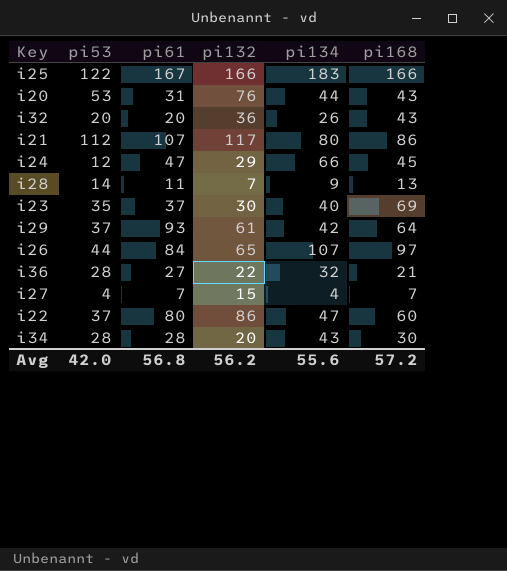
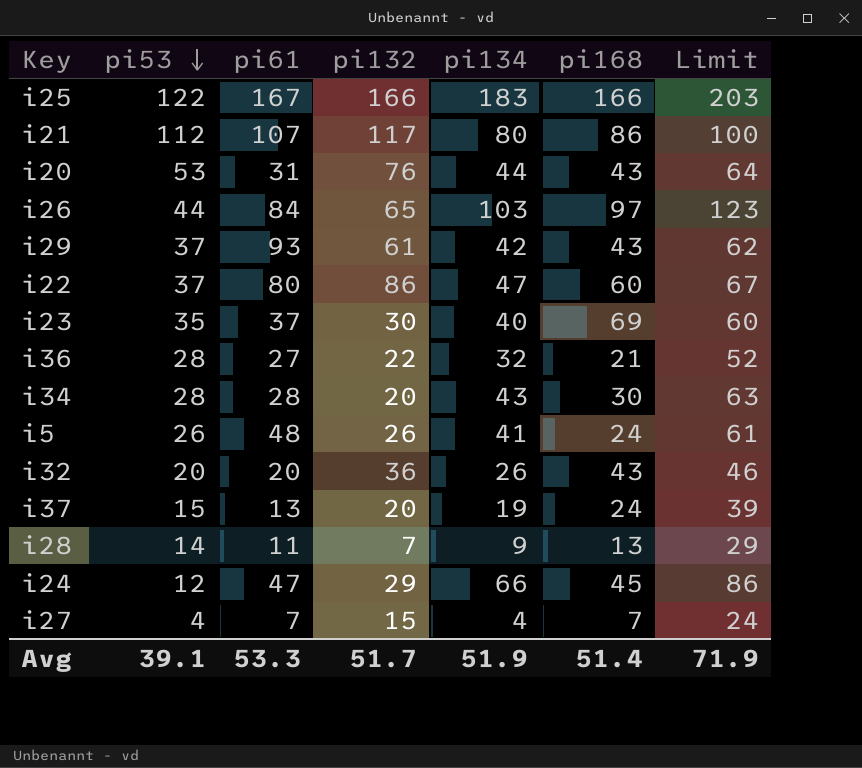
row order: none -> pi53 descending
column Limit | formula: none -> [pi134] + 20
i26 | pi134: 107 -> 103
i29 | pi168: 64 -> 43
row i5: none -> 26 | 48 | 26 | 41 | 24 | 61
row i37: none -> 15 | 13 | 20 | 19 | 24 | 39
Avg | pi53: 42.0 -> 39.1
Avg | pi61: 56.8 -> 53.3
Avg | pi132: 56.2 -> 51.7
Avg | pi134: 55.6 -> 51.9
Avg | pi168: 57.2 -> 51.4

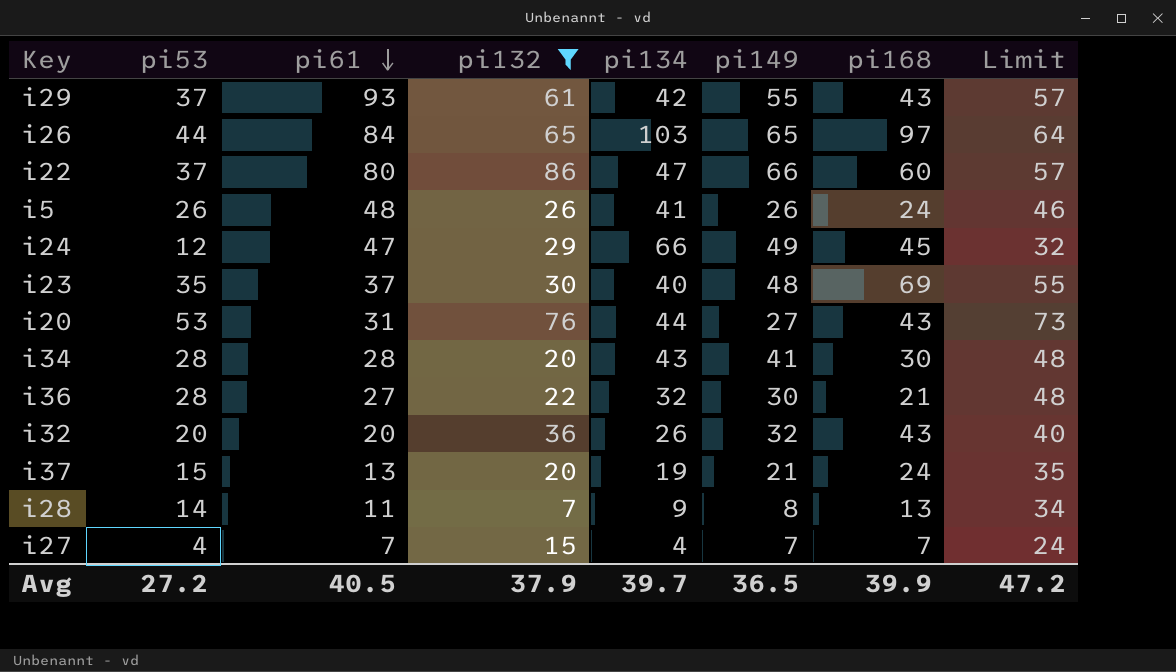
filter: none -> pi132 <= 86
row order: pi53 descending -> pi61 descending
column pi149 | position: none -> 6
column Limit | formula: [pi134] + 20 -> [pi53] + 20
Avg | pi53: 39.1 -> 27.2
Avg | pi61: 53.3 -> 40.5
Avg | pi132: 51.7 -> 37.9
Avg | pi134: 51.9 -> 39.7
Avg | pi168: 51.4 -> 39.9
Avg | Limit: 71.9 -> 47.2

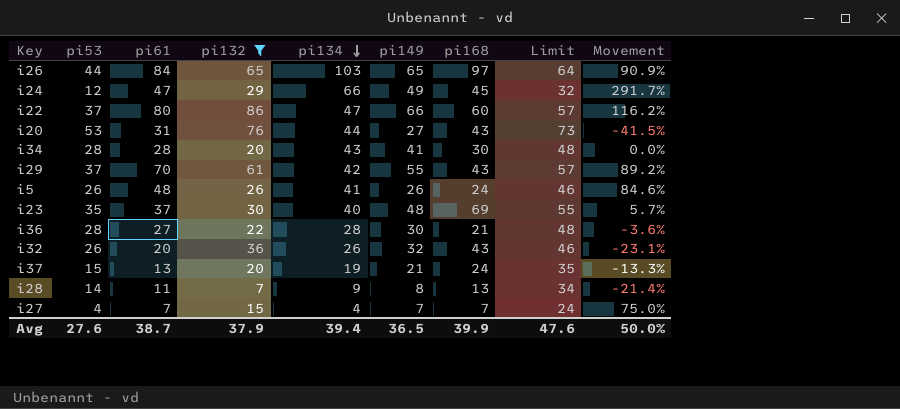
row order: pi61 descending -> pi134 descending
column Movement | formula: none -> ([pi61] - [pi53]) / [pi53]
i29 | pi61: 93 -> 70
i36 | pi134: 32 -> 28
i32 | pi53: 20 -> 26
i32 | Limit: 40 -> 46
Avg | pi53: 27.2 -> 27.6
Avg | pi61: 40.5 -> 38.7
Avg | pi134: 39.7 -> 39.4
Avg | Limit: 47.2 -> 47.6

